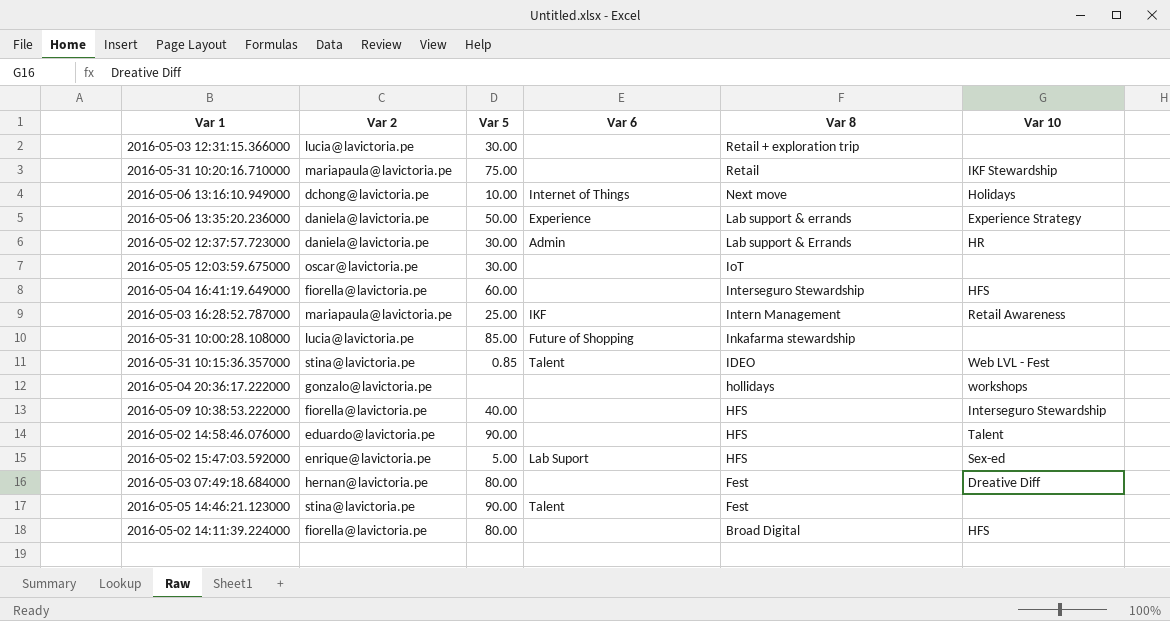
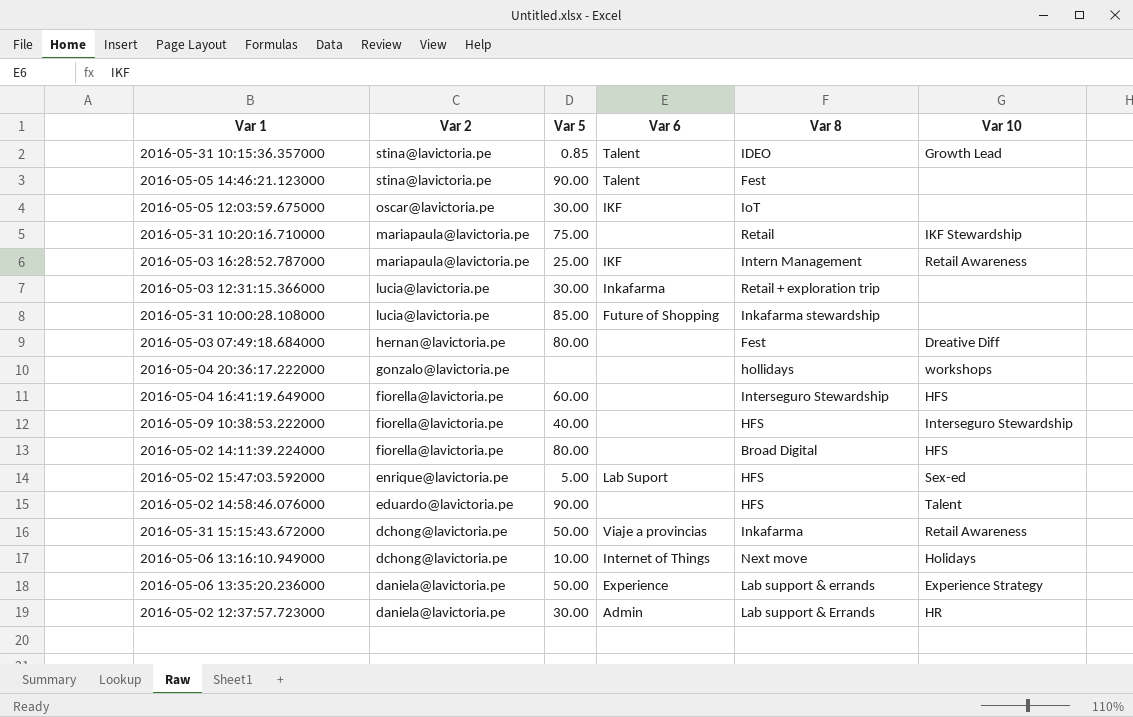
row order: Var 8 descending -> Var 2 descending
2016-05-31 10:15:36.357000 | Var 10: Web LVL - Fest -> Growth Lead
2016-05-05 12:03:59.675000 | Var 6: none -> IKF
2016-05-03 12:31:15.366000 | Var 6: none -> Inkafarma
row 2016-05-31 15:15:43.672000: none -> dchong@lavictoria.pe | 50.00 | Viaje a provincias | Inkafarma | Retail Awareness

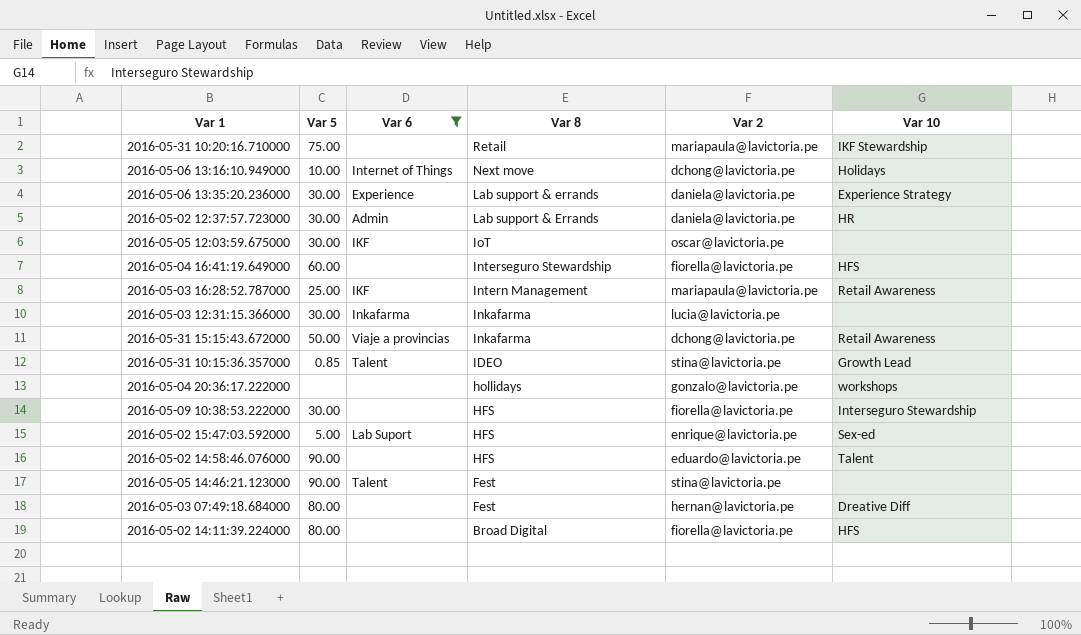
filter: none -> Var 6 != Future of Shopping
row order: Var 2 descending -> Var 8 descending
column Var 2 | position: 2 -> 5
2016-05-06 13:35:20.236000 | Var 5: 50.00 -> 30.00
2016-05-03 12:31:15.366000 | Var 8: Retail + exploration trip -> Inkafarma
2016-05-09 10:38:53.222000 | Var 5: 40.00 -> 30.00

